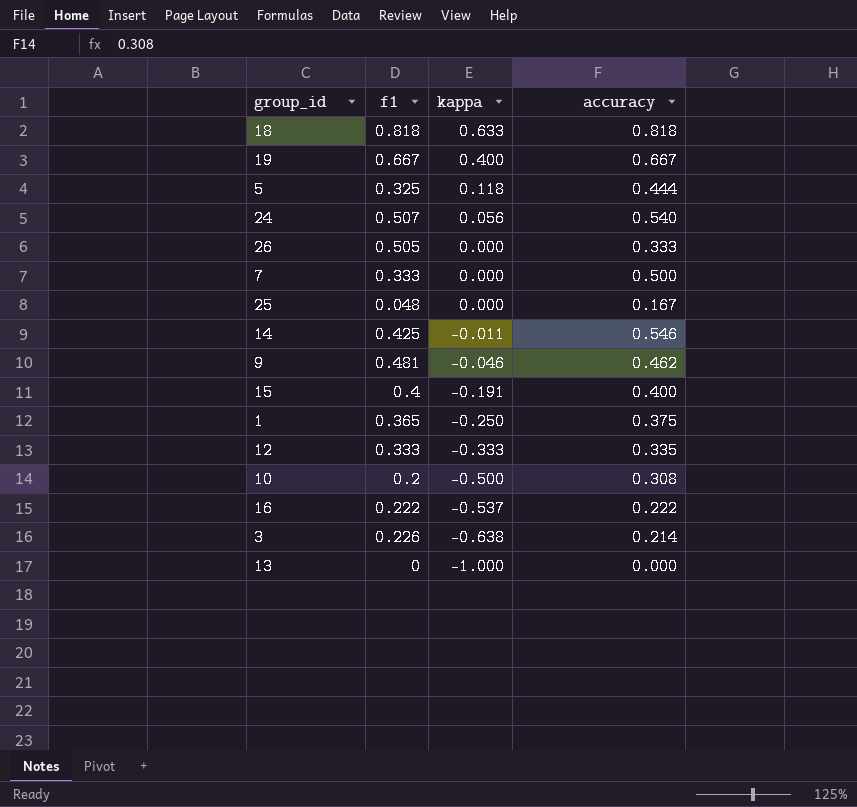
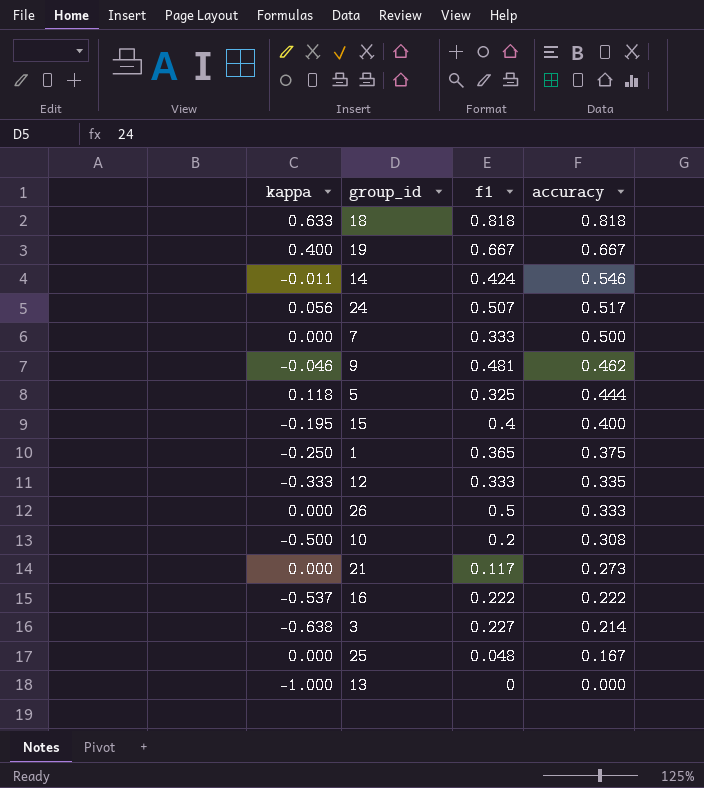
row order: kappa descending -> accuracy descending
column kappa | position: 3 -> 1
14 | f1: 0.425 -> 0.424
24 | accuracy: 0.540 -> 0.517
15 | kappa: -0.191 -> -0.195
26 | f1: 0.505 -> 0.5
row 21: none -> 0.000 | 0.117 | 0.273
3 | f1: 0.226 -> 0.227

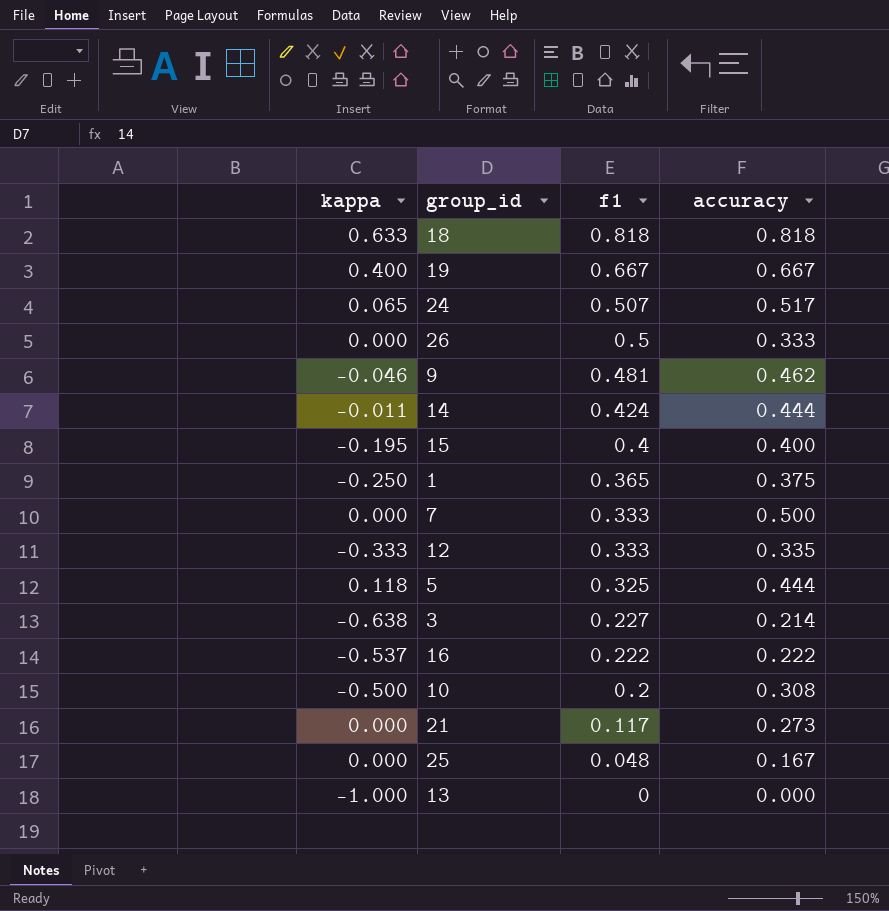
row order: accuracy descending -> f1 descending
24 | kappa: 0.056 -> 0.065
14 | accuracy: 0.546 -> 0.444

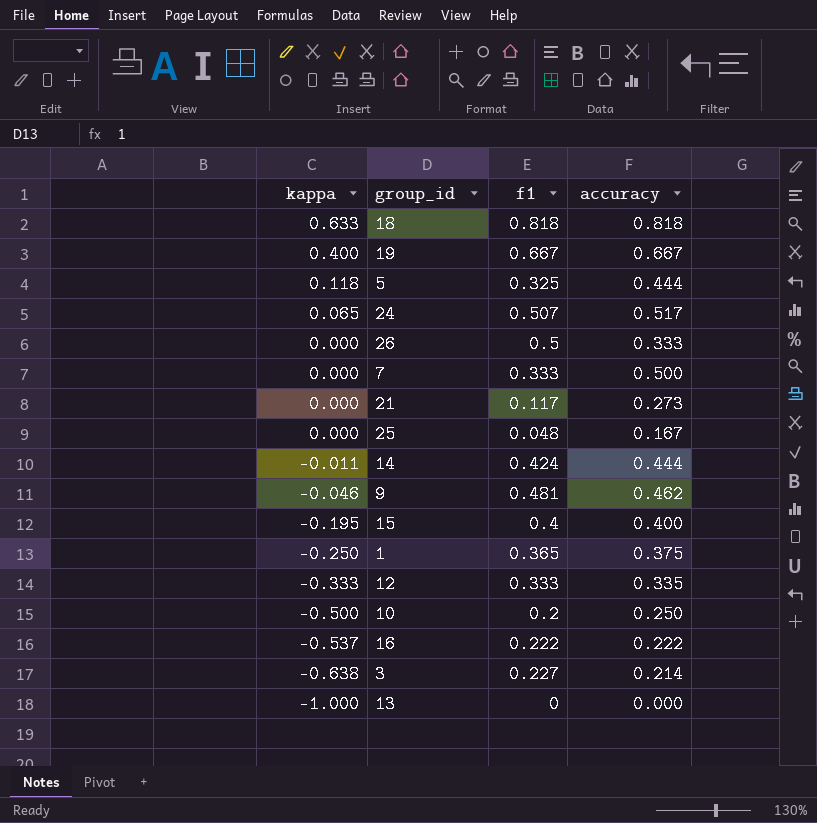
row order: f1 descending -> kappa descending
10 | accuracy: 0.308 -> 0.250

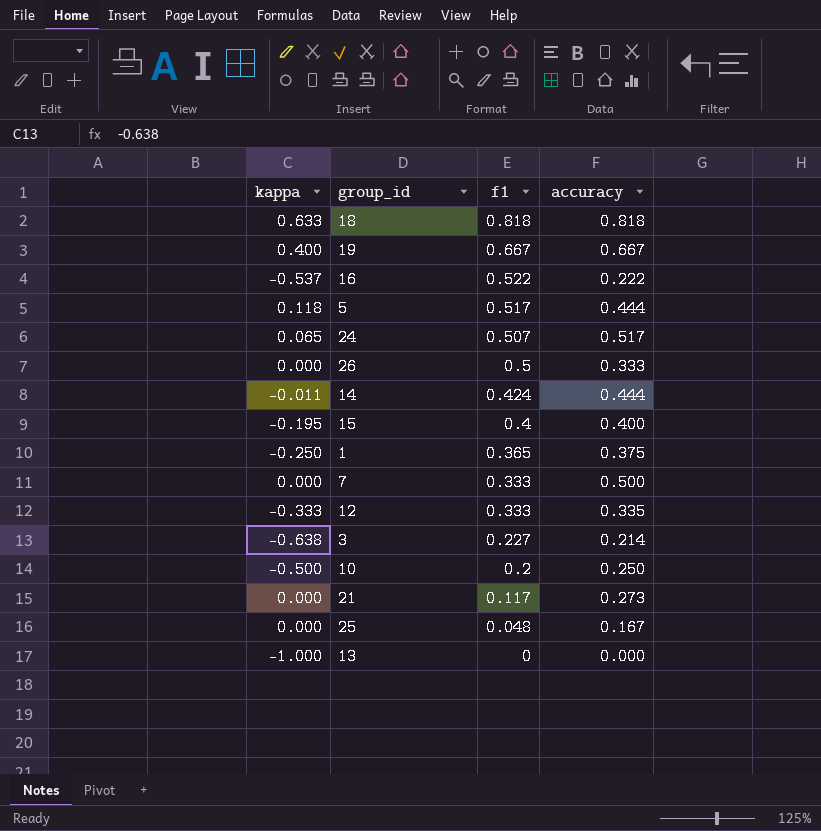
row order: kappa descending -> f1 descending
row 9: -0.046 | 0.481 | 0.462 -> none
16 | f1: 0.222 -> 0.522
5 | f1: 0.325 -> 0.517

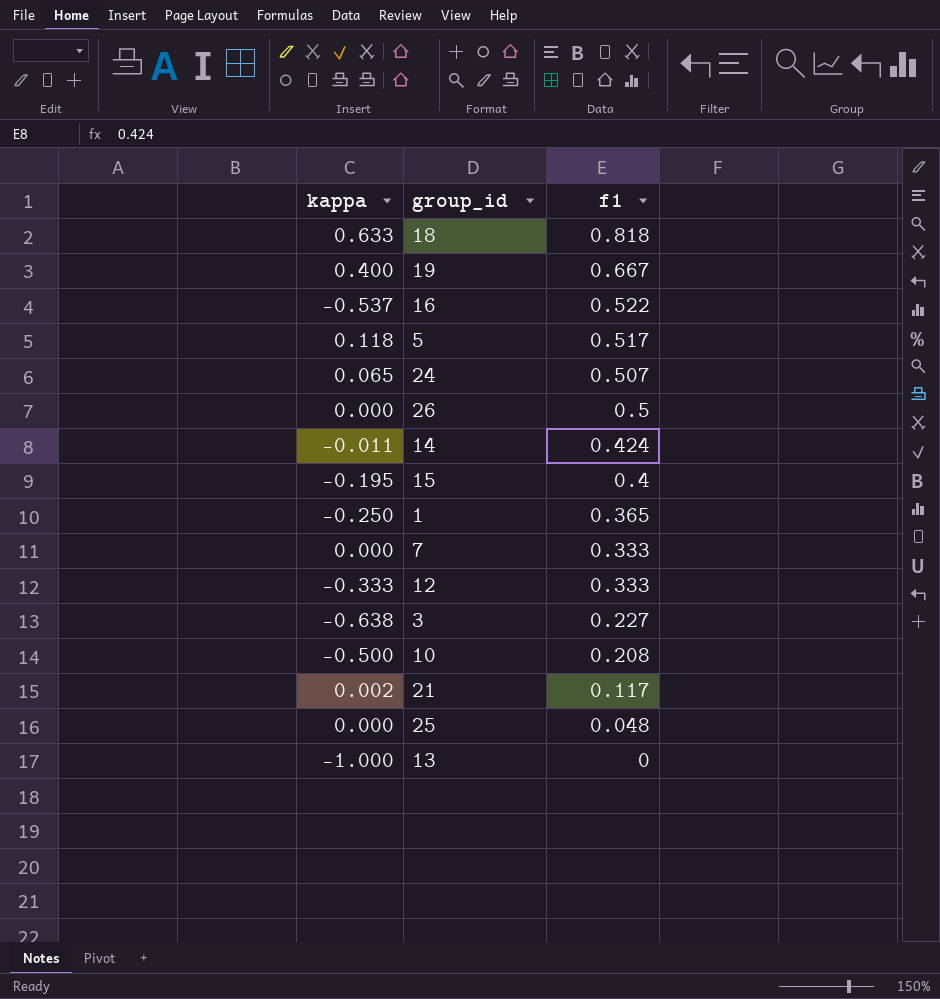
column accuracy | position: 4 -> none
10 | f1: 0.2 -> 0.208
21 | kappa: 0.000 -> 0.002

